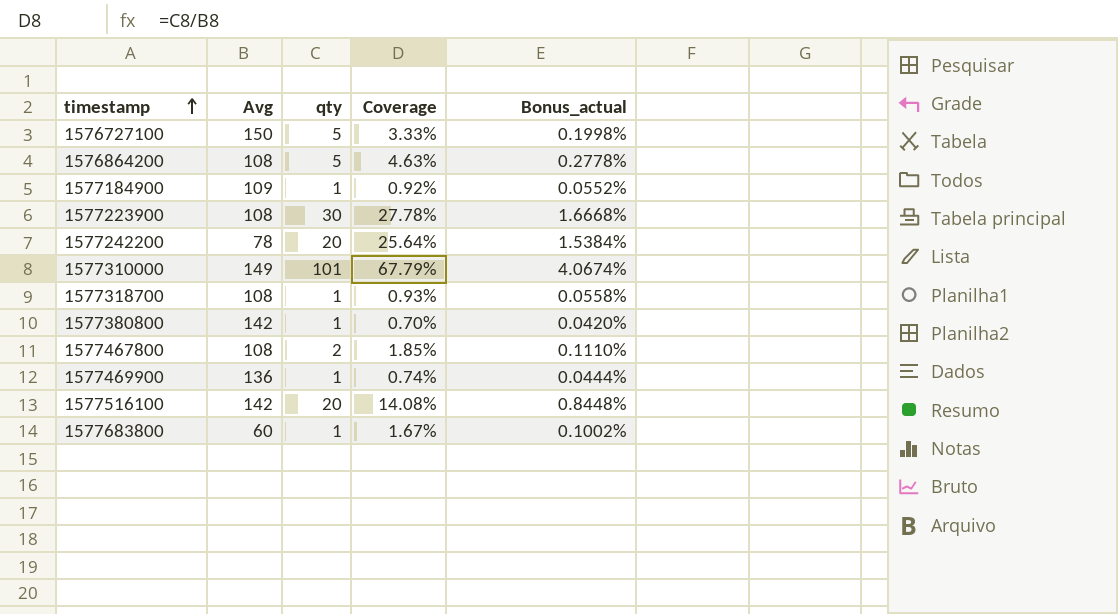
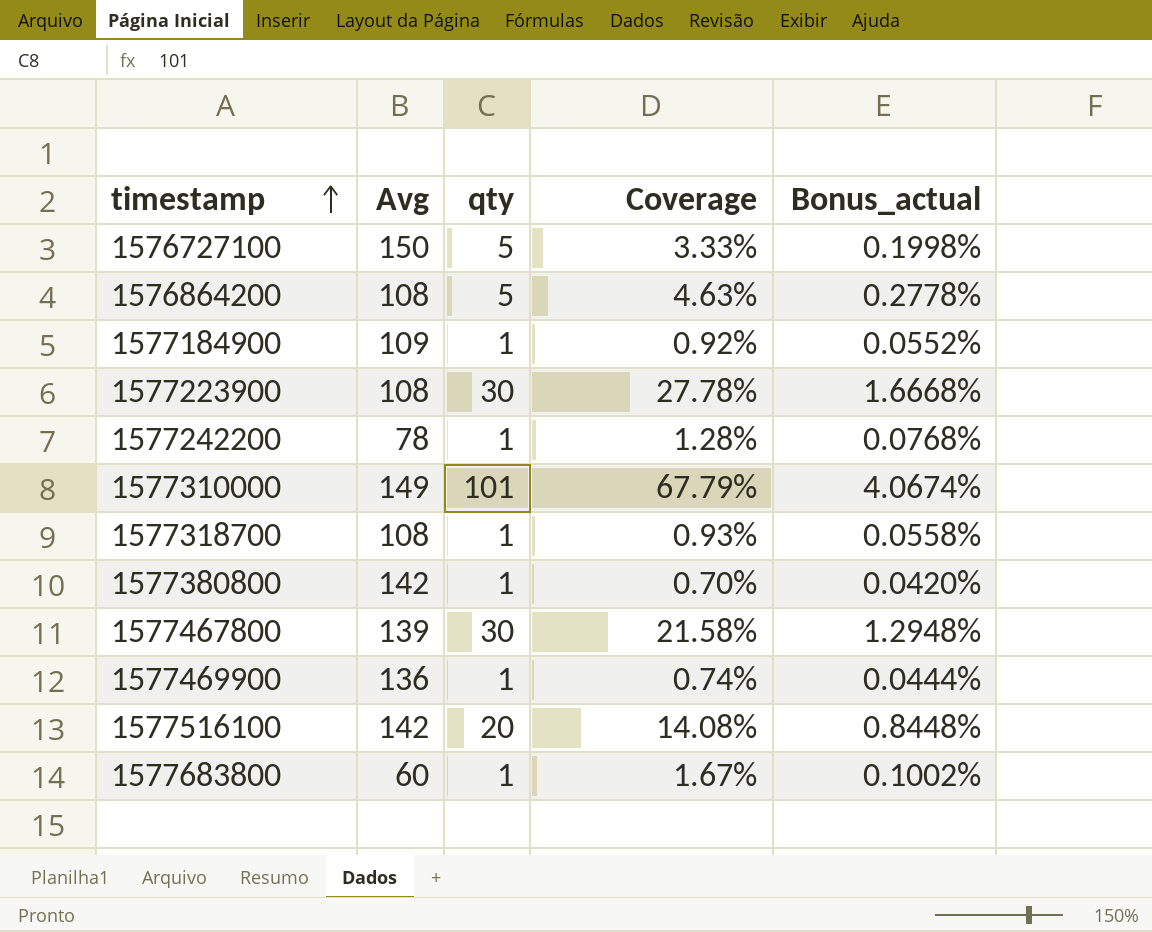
1577242200 | qty: 20 -> 1
1577242200 | Coverage: 25.64% -> 1.28%
1577242200 | Bonus_actual: 1.5384% -> 0.0768%
1577467800 | Avg: 108 -> 139
1577467800 | qty: 2 -> 30
1577467800 | Coverage: 1.85% -> 21.58%
1577467800 | Bonus_actual: 0.1110% -> 1.2948%

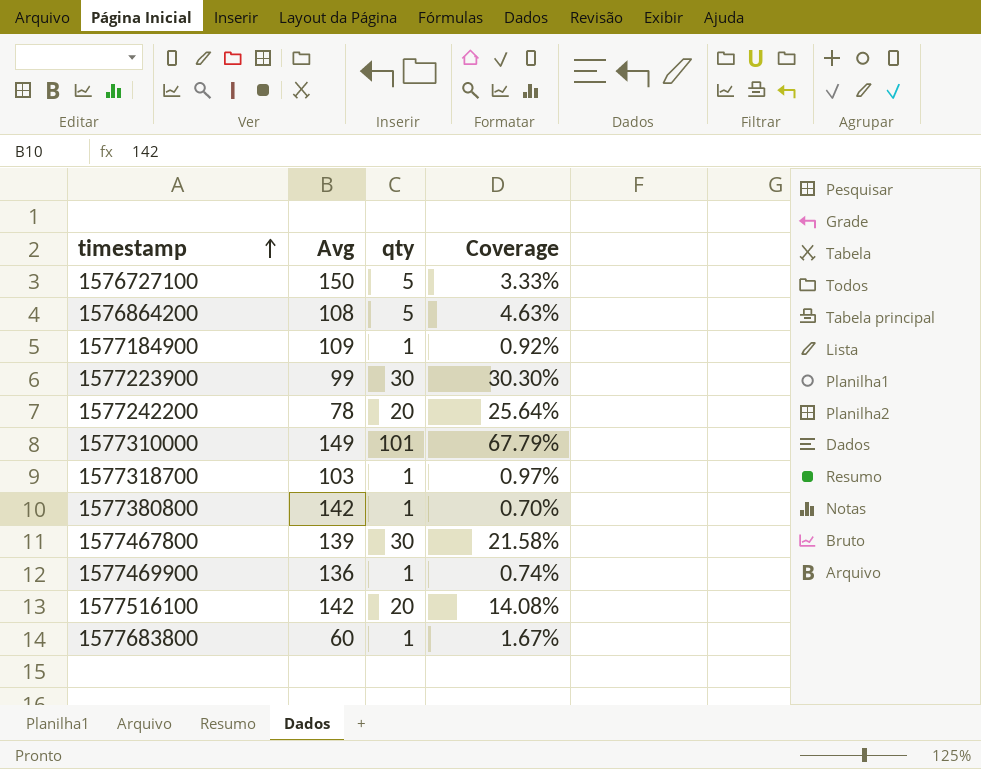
column Bonus_actual | formula: [Coverage] * 0.06 -> none
1577223900 | Avg: 108 -> 99
1577223900 | Coverage: 27.78% -> 30.30%
1577242200 | qty: 1 -> 20
1577242200 | Coverage: 1.28% -> 25.64%
1577318700 | Avg: 108 -> 103
1577318700 | Coverage: 0.93% -> 0.97%

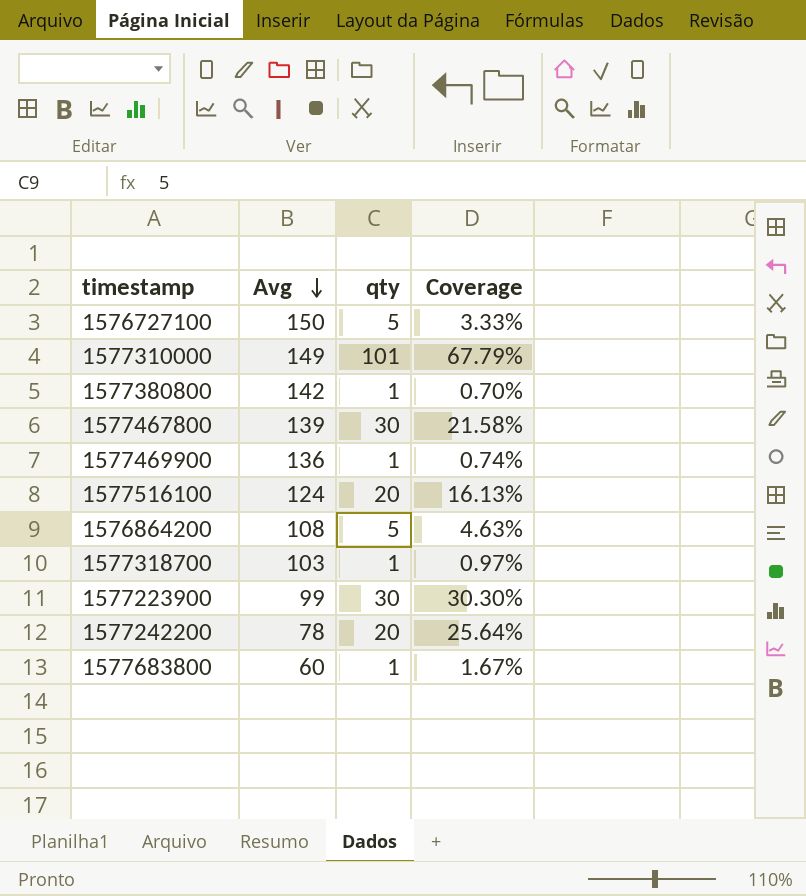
row order: timestamp ascending -> Avg descending
row 1577184900: 109 | 1 | 0.92% -> none
1577516100 | Avg: 142 -> 124
1577516100 | Coverage: 14.08% -> 16.13%

